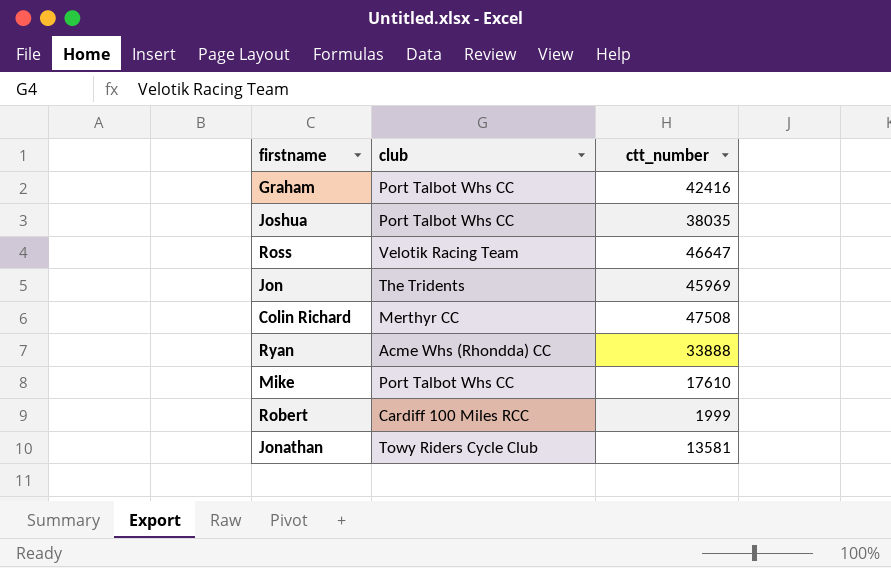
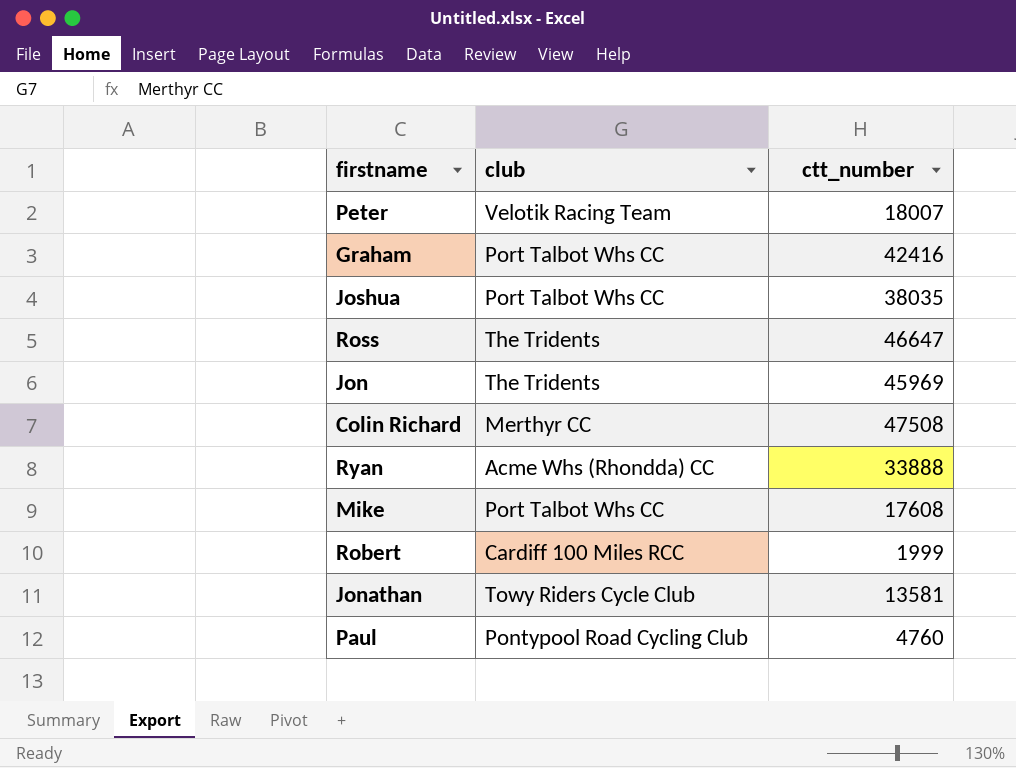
row Peter: none -> Velotik Racing Team | 18007
Ross | club: Velotik Racing Team -> The Tridents
Mike | ctt_number: 17610 -> 17608
row Paul: none -> Pontypool Road Cycling Club | 4760

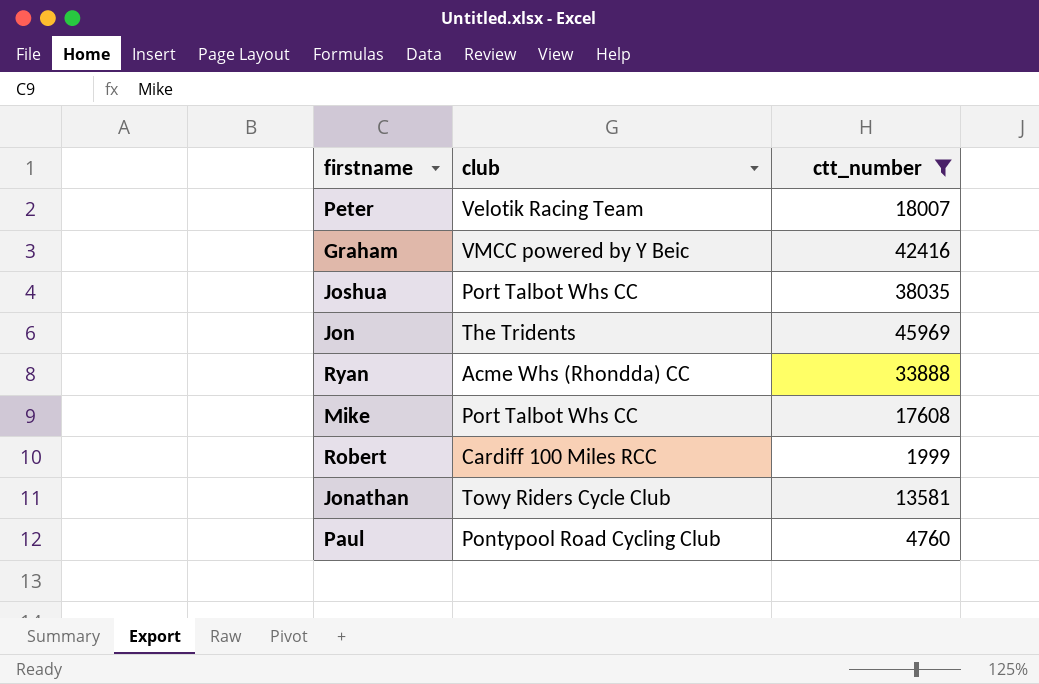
filter: none -> ctt_number <= 45969
Graham | club: Port Talbot Whs CC -> VMCC powered by Y Beic

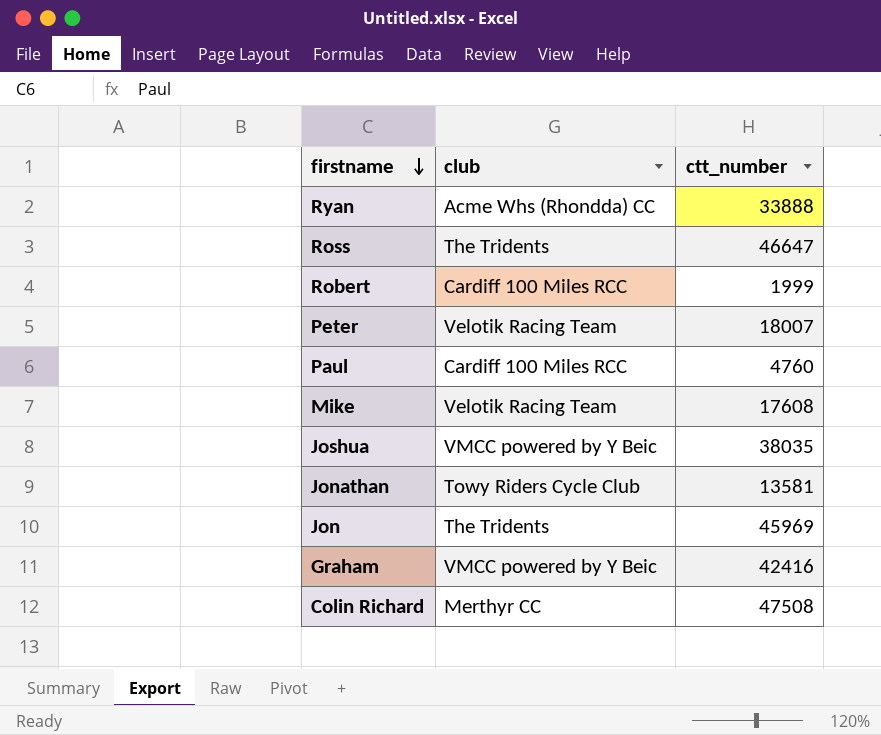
filter: ctt_number <= 45969 -> none
row order: none -> firstname descending
Paul | club: Pontypool Road Cycling Club -> Cardiff 100 Miles RCC
Mike | club: Port Talbot Whs CC -> Velotik Racing Team
Joshua | club: Port Talbot Whs CC -> VMCC powered by Y Beic

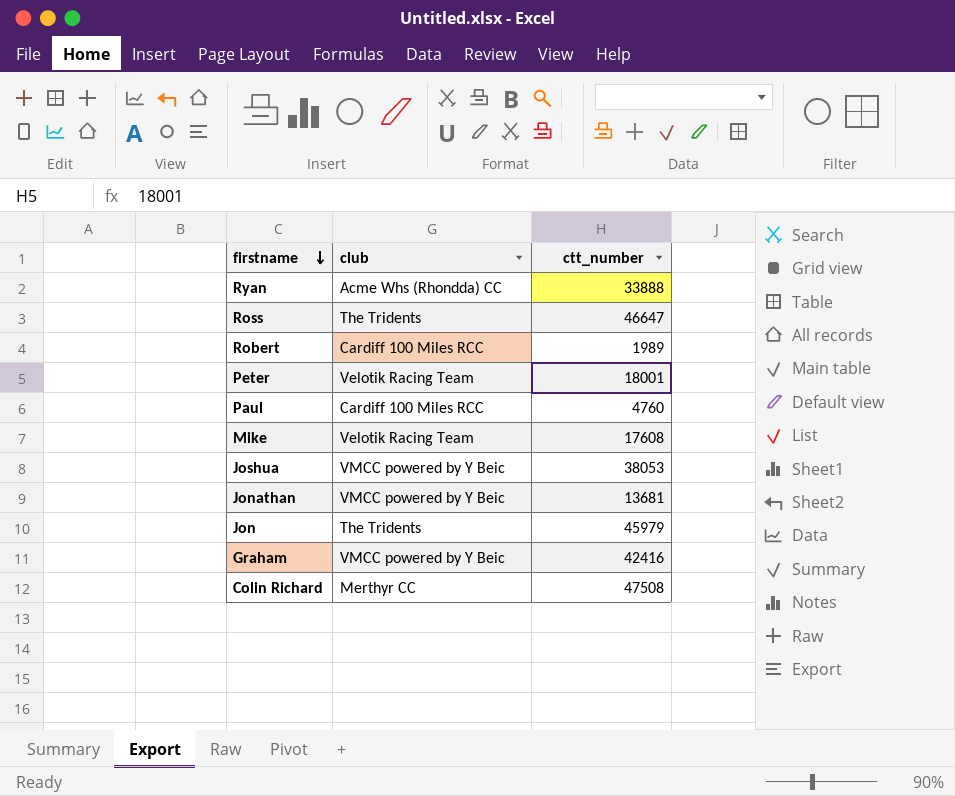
Robert | ctt_number: 1999 -> 1989
Peter | ctt_number: 18007 -> 18001
Joshua | ctt_number: 38035 -> 38053
Jonathan | club: Towy Riders Cycle Club -> VMCC powered by Y Beic
Jonathan | ctt_number: 13581 -> 13681
Jon | ctt_number: 45969 -> 45979

